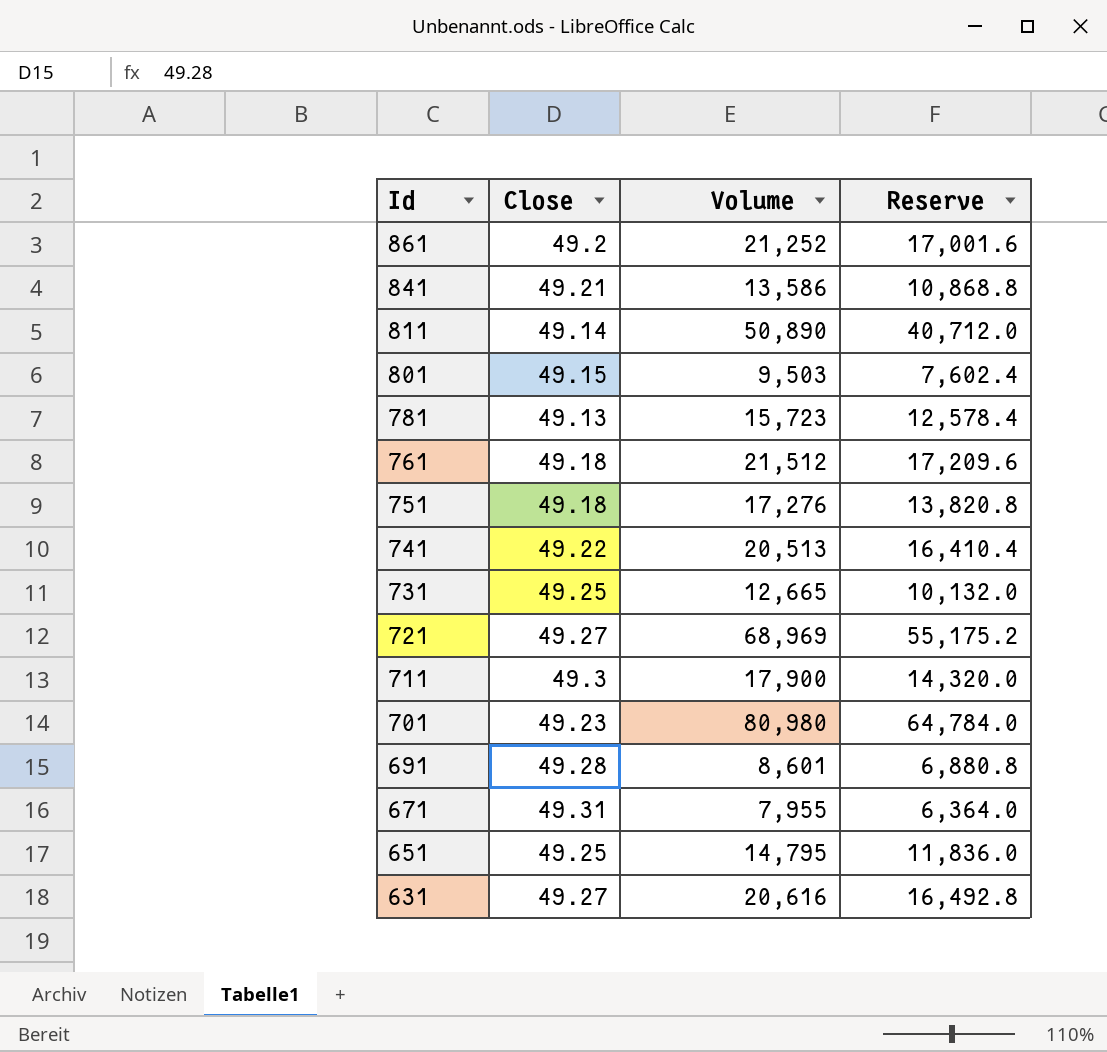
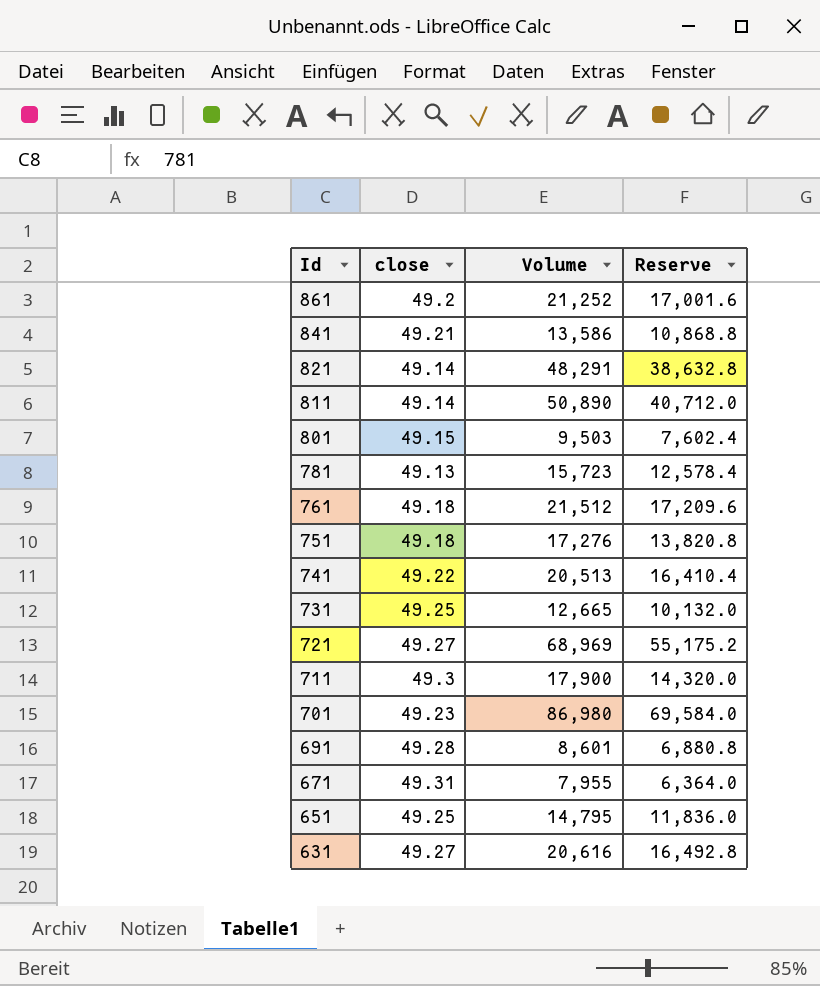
column name: Close -> close
row 821: none -> 49.14 | 48,291 | 38,632.8
701 | Volume: 80,980 -> 86,980
701 | Reserve: 64,784.0 -> 69,584.0

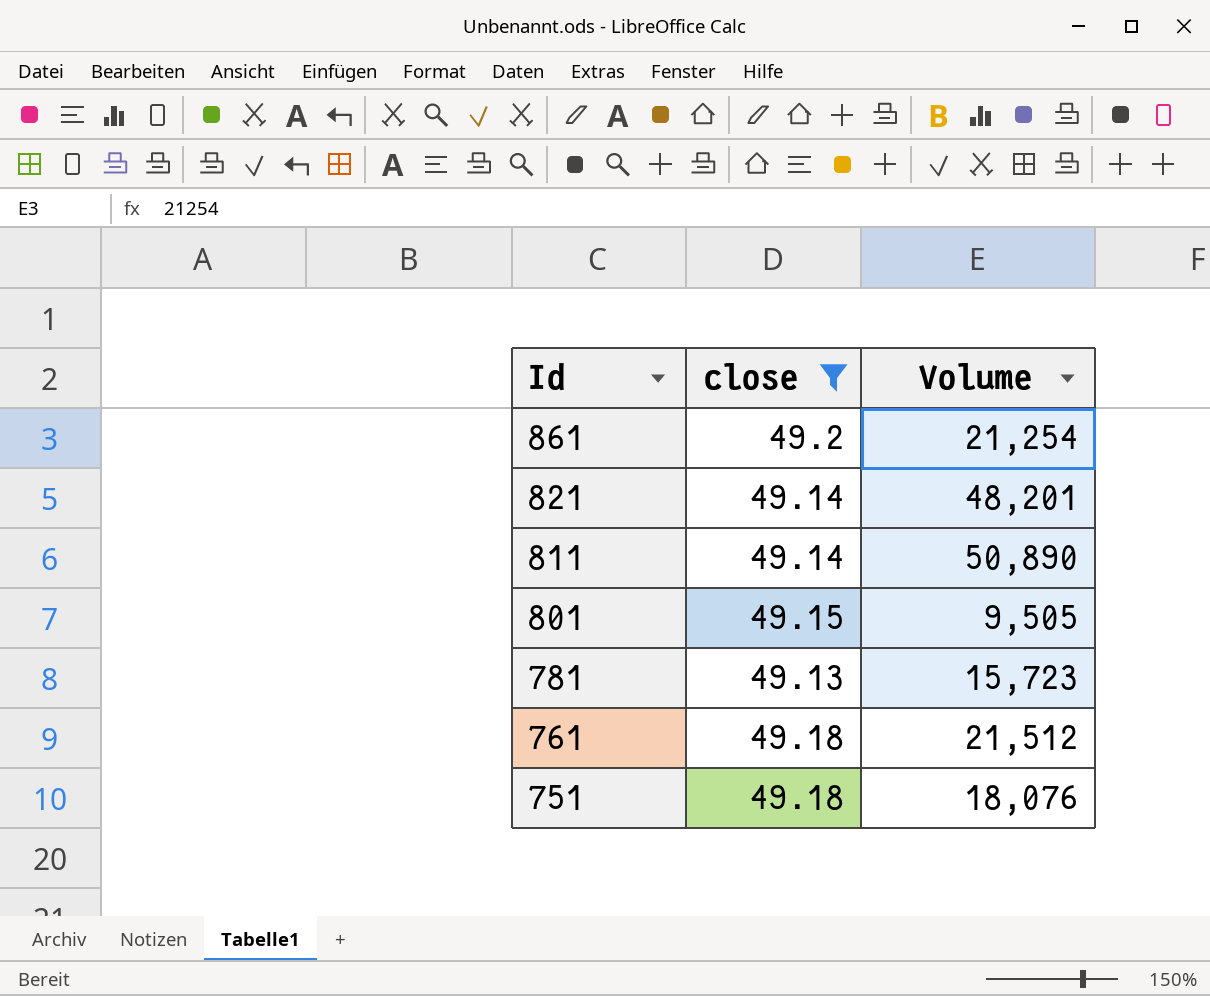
filter: none -> close <= 49.2
column Reserve | formula: [Volume] * 0.8 -> none
861 | Volume: 21,252 -> 21,254
821 | Volume: 48,291 -> 48,201
801 | Volume: 9,503 -> 9,505
751 | Volume: 17,276 -> 18,076

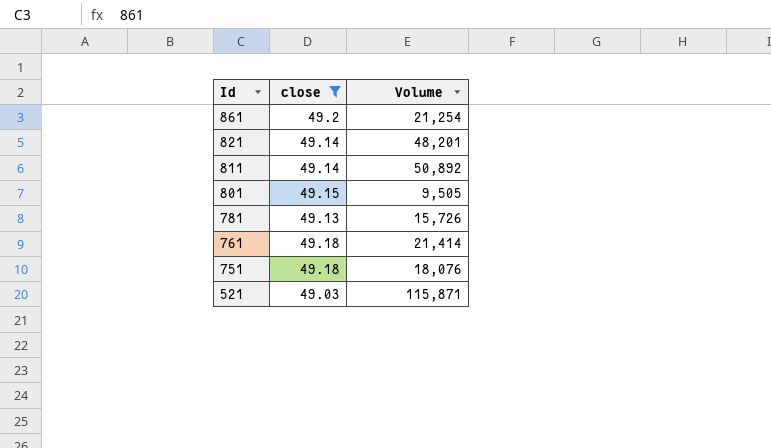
811 | Volume: 50,890 -> 50,892
781 | Volume: 15,723 -> 15,726
761 | Volume: 21,512 -> 21,414
row 521: none -> 49.03 | 115,871

